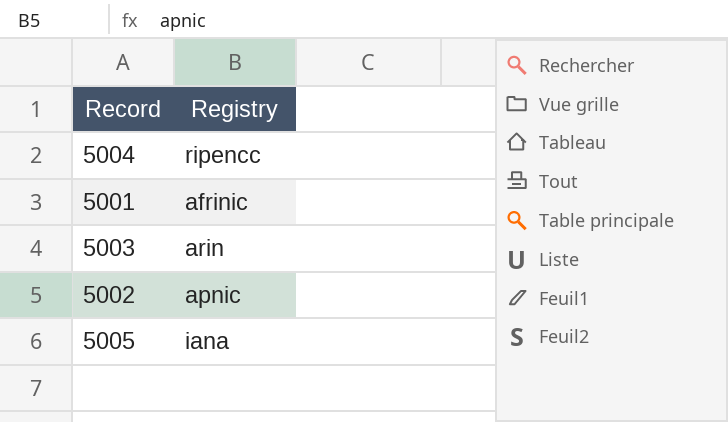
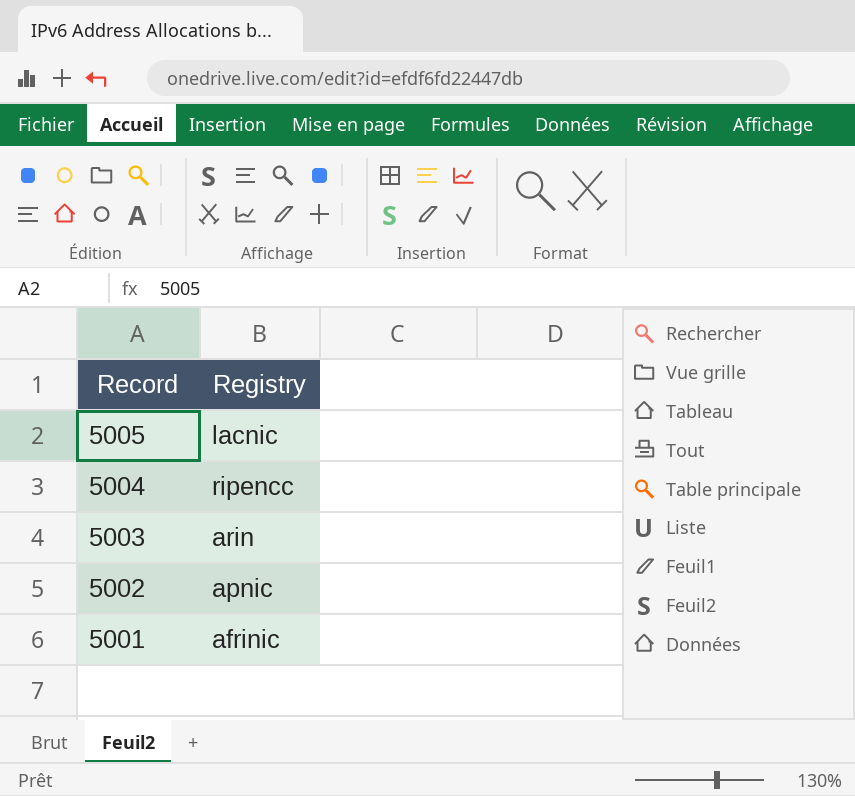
row order: none -> Record descending
5005 | Registry: iana -> lacnic

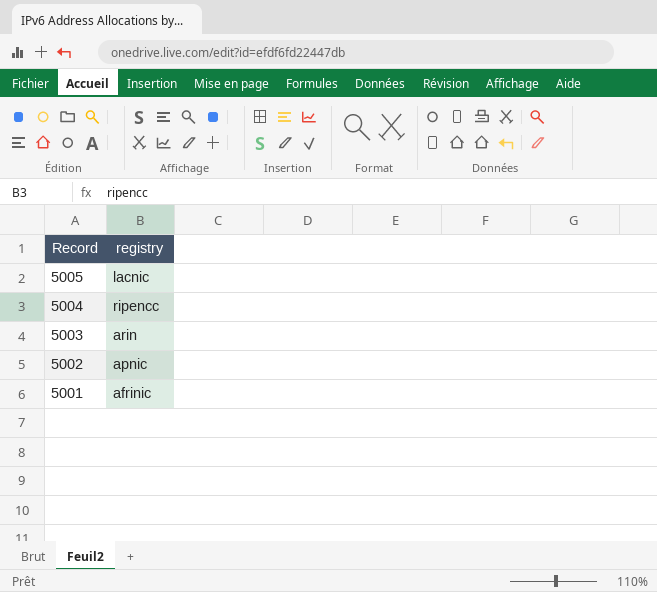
column name: Registry -> registry

